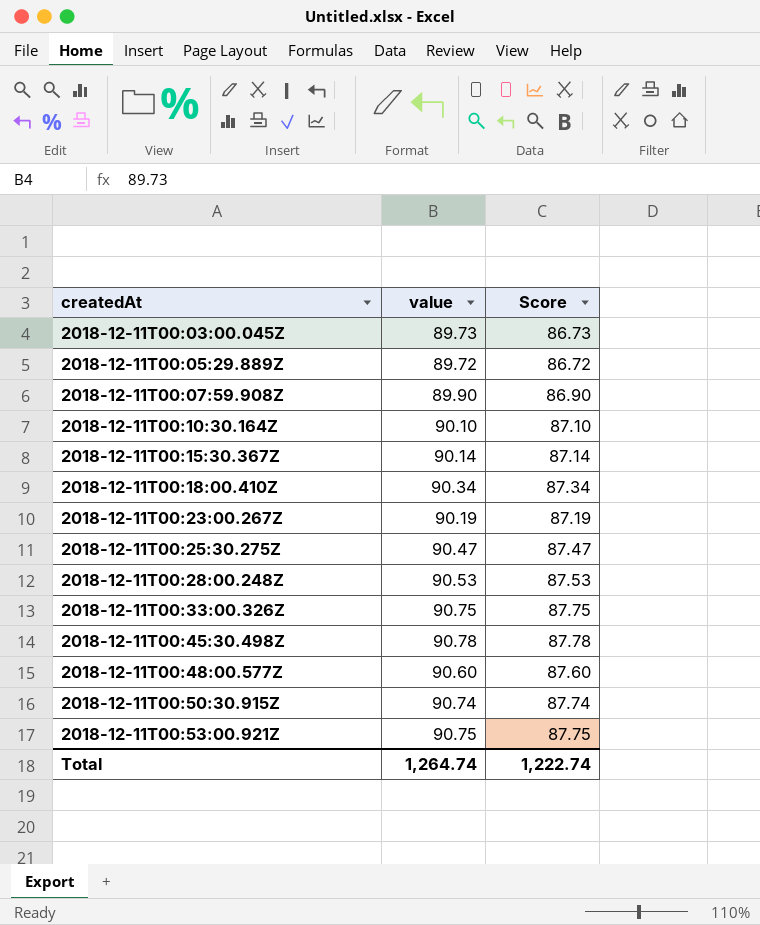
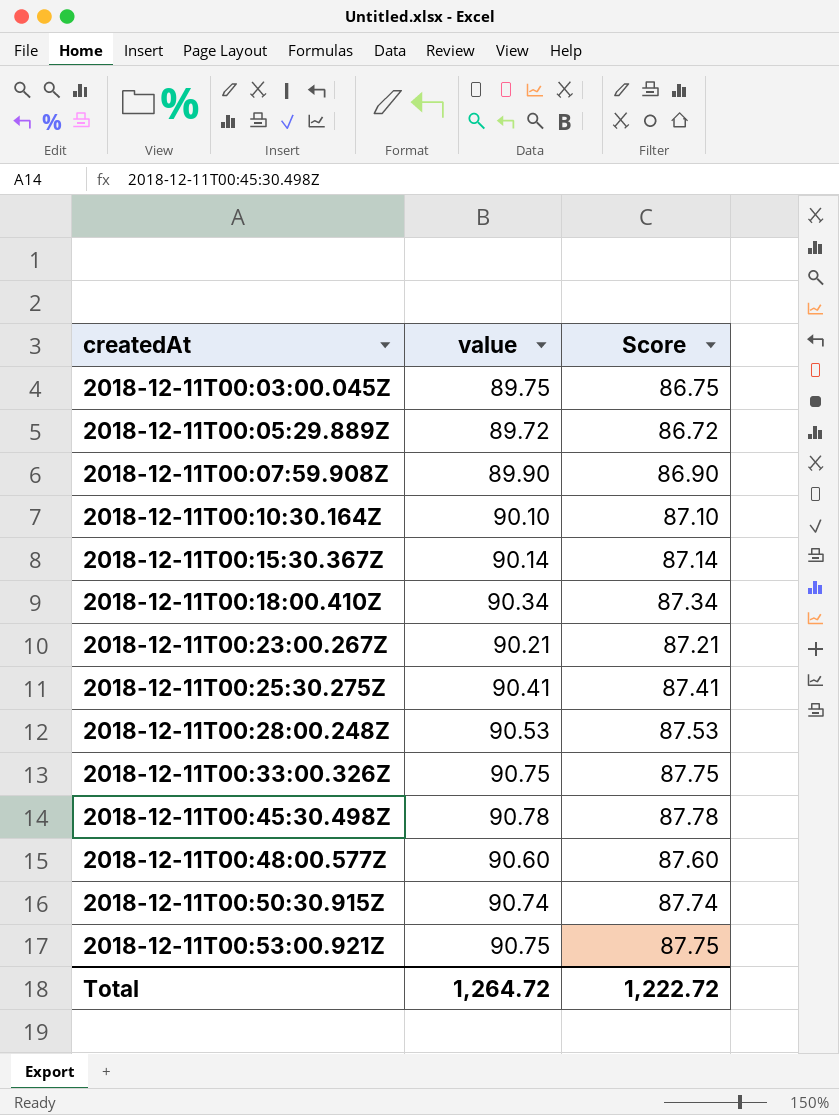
2018-12-11T00:03:00.045Z | value: 89.73 -> 89.75
2018-12-11T00:03:00.045Z | Score: 86.73 -> 86.75
2018-12-11T00:23:00.267Z | value: 90.19 -> 90.21
2018-12-11T00:23:00.267Z | Score: 87.19 -> 87.21
2018-12-11T00:25:30.275Z | value: 90.47 -> 90.41
2018-12-11T00:25:30.275Z | Score: 87.47 -> 87.41
Total | value: 1,264.74 -> 1,264.72
Total | Score: 1,222.74 -> 1,222.72

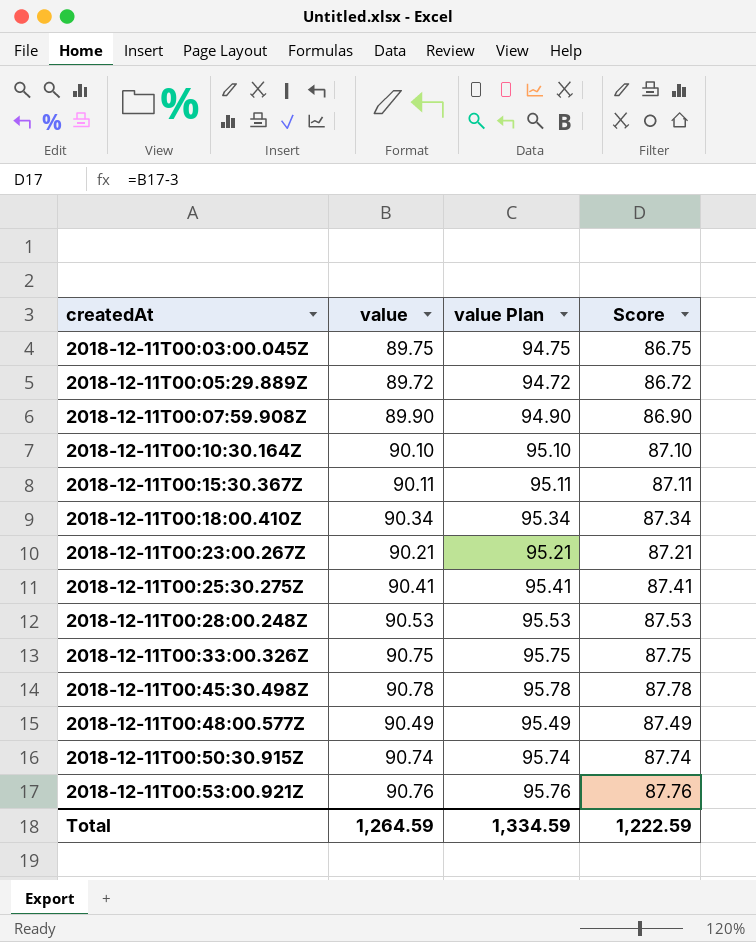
column value Plan | formula: none -> [value] + 5
2018-12-11T00:15:30.367Z | value: 90.14 -> 90.11
2018-12-11T00:15:30.367Z | Score: 87.14 -> 87.11
2018-12-11T00:48:00.577Z | value: 90.60 -> 90.49
2018-12-11T00:48:00.577Z | Score: 87.60 -> 87.49
2018-12-11T00:53:00.921Z | value: 90.75 -> 90.76
2018-12-11T00:53:00.921Z | Score: 87.75 -> 87.76
Total | value: 1,264.72 -> 1,264.59
Total | Score: 1,222.72 -> 1,222.59

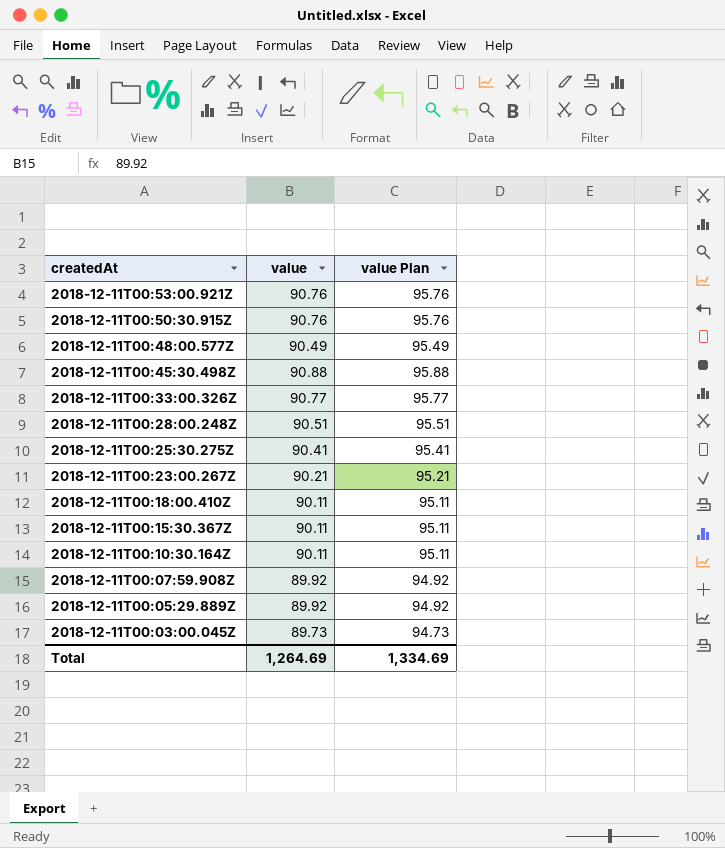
row order: createdAt ascending -> createdAt descending
column Score | formula: [value] - 3 -> none
2018-12-11T00:50:30.915Z | value: 90.74 -> 90.76
2018-12-11T00:50:30.915Z | value Plan: 95.74 -> 95.76
2018-12-11T00:45:30.498Z | value: 90.78 -> 90.88
2018-12-11T00:45:30.498Z | value Plan: 95.78 -> 95.88
2018-12-11T00:33:00.326Z | value: 90.75 -> 90.77
2018-12-11T00:33:00.326Z | value Plan: 95.75 -> 95.77
2018-12-11T00:28:00.248Z | value: 90.53 -> 90.51
2018-12-11T00:28:00.248Z | value Plan: 95.53 -> 95.51
2018-12-11T00:18:00.410Z | value: 90.34 -> 90.11
2018-12-11T00:18:00.410Z | value Plan: 95.34 -> 95.11
2018-12-11T00:10:30.164Z | value: 90.10 -> 90.11
2018-12-11T00:10:30.164Z | value Plan: 95.10 -> 95.11
2018-12-11T00:07:59.908Z | value: 89.90 -> 89.92
2018-12-11T00:07:59.908Z | value Plan: 94.90 -> 94.92
2018-12-11T00:05:29.889Z | value: 89.72 -> 89.92
2018-12-11T00:05:29.889Z | value Plan: 94.72 -> 94.92
2018-12-11T00:03:00.045Z | value: 89.75 -> 89.73
2018-12-11T00:03:00.045Z | value Plan: 94.75 -> 94.73
Total | value: 1,264.59 -> 1,264.69
Total | value Plan: 1,334.59 -> 1,334.69

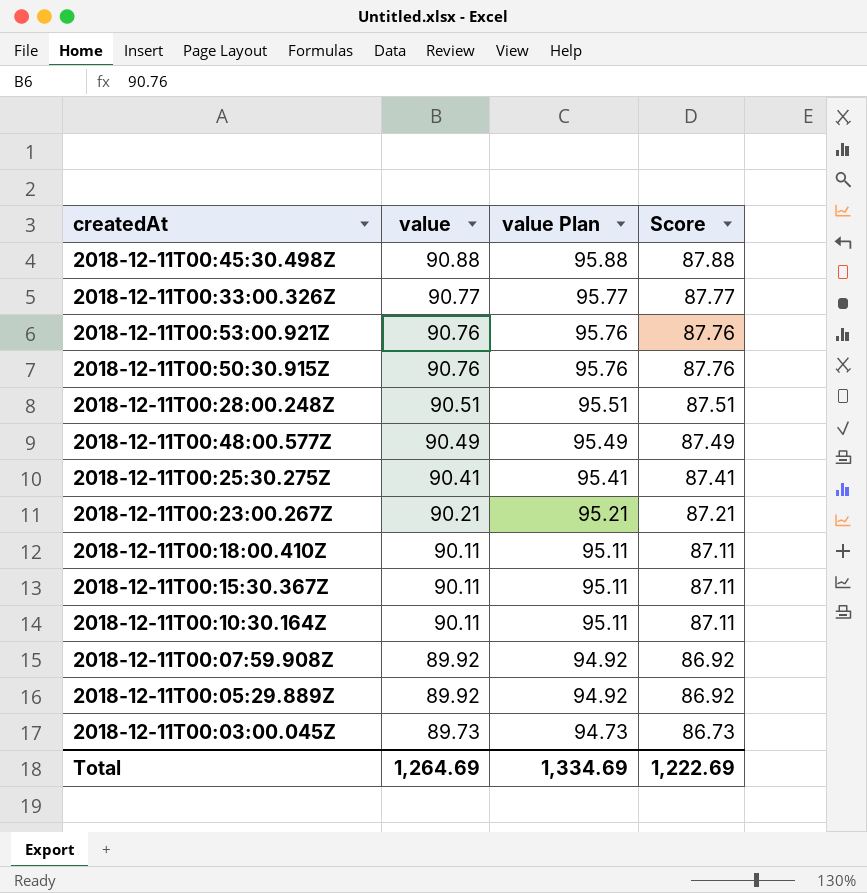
row order: createdAt descending -> value descending
column Score | formula: none -> [value] - 3

